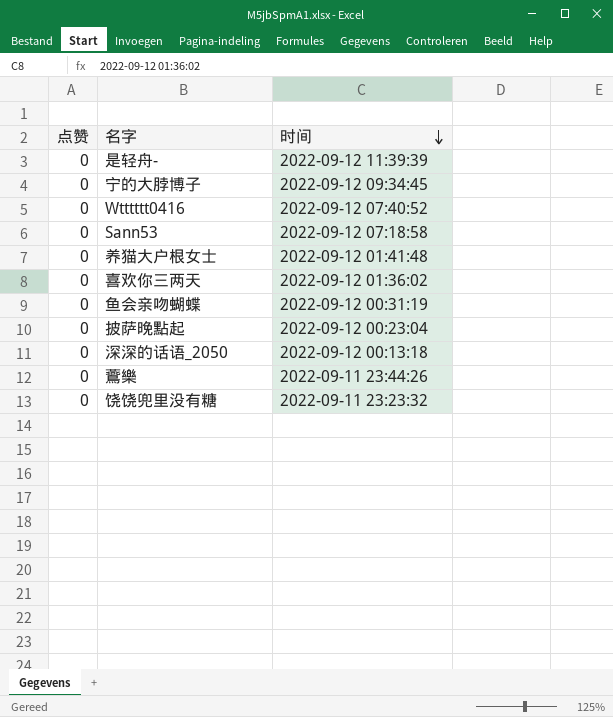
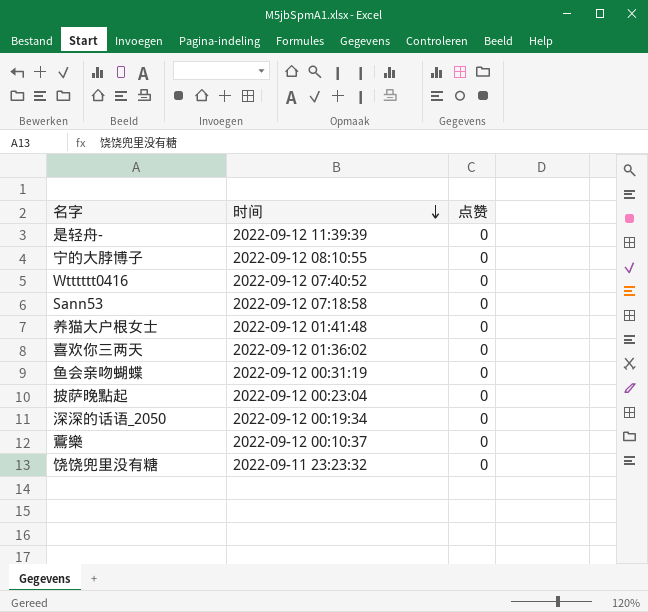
column 点赞 | position: 1 -> 3
宁的大脖博子 | 时间: 2022-09-12 09:34:45 -> 2022-09-12 08:10:55
深深的话语_2050 | 时间: 2022-09-12 00:13:18 -> 2022-09-12 00:19:34
鷰樂 | 时间: 2022-09-11 23:44:26 -> 2022-09-12 00:10:37

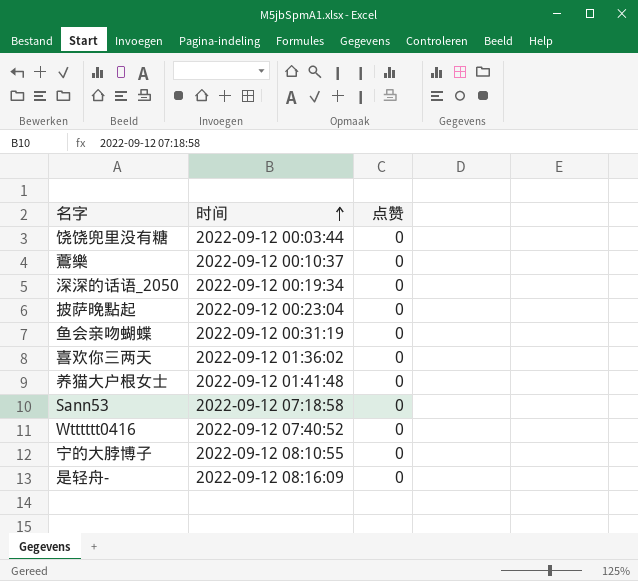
row order: 时间 descending -> 时间 ascending
饶饶兜里没有糖 | 时间: 2022-09-11 23:23:32 -> 2022-09-12 00:03:44
是轻舟- | 时间: 2022-09-12 11:39:39 -> 2022-09-12 08:16:09

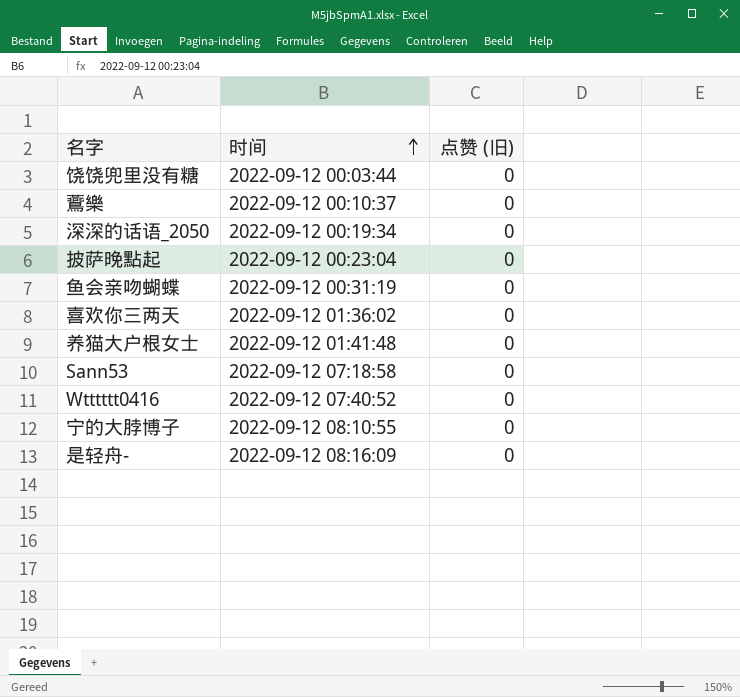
column name: 点赞 -> 点赞 (旧)

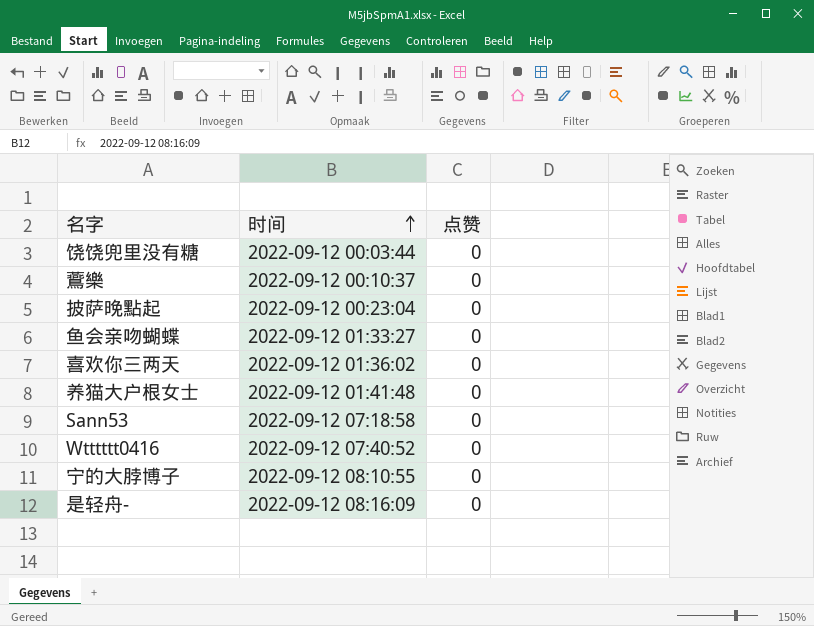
column name: 点赞 (旧) -> 点赞
row 深深的话语_2050: 2022-09-12 00:19:34 | 0 -> none
鱼会亲吻蝴蝶 | 时间: 2022-09-12 00:31:19 -> 2022-09-12 01:33:27

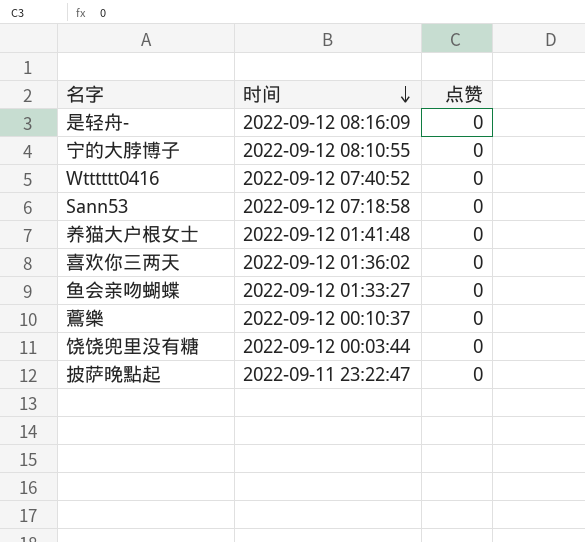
row order: 时间 ascending -> 时间 descending
披萨晚點起 | 时间: 2022-09-12 00:23:04 -> 2022-09-11 23:22:47

